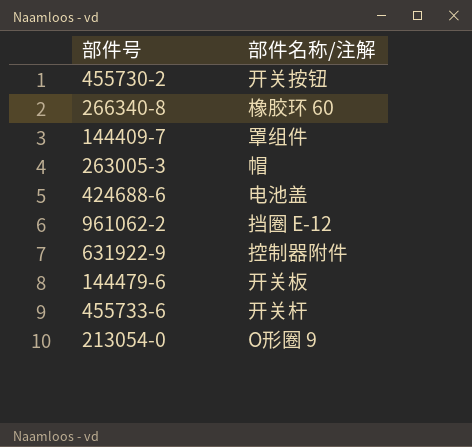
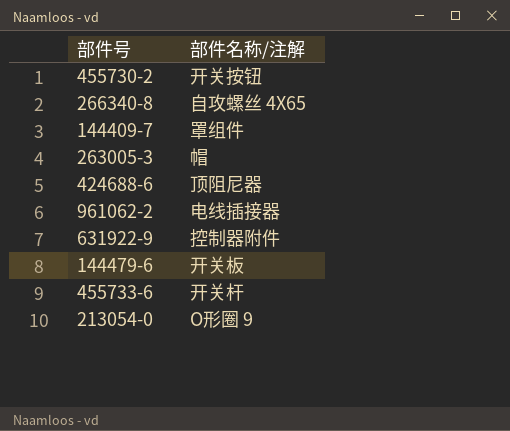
266340-8 | 部件名称/注解: 橡胶环 60 -> 自攻螺丝 4X65
424688-6 | 部件名称/注解: 电池盖 -> 顶阻尼器
961062-2 | 部件名称/注解: 挡圈 E-12 -> 电线插接器

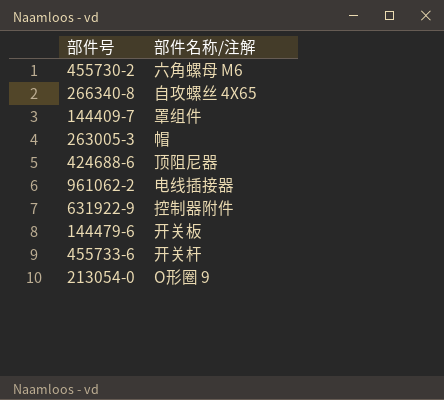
455730-2 | 部件名称/注解: 开关按钮 -> 六角螺母 M6

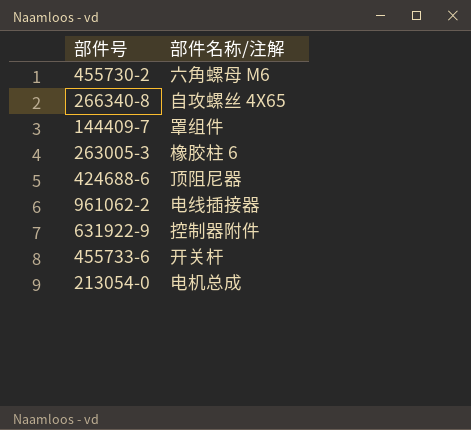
row 144479-6: 开关板 -> none
263005-3 | 部件名称/注解: 帽 -> 橡胶柱 6
213054-0 | 部件名称/注解: O形圈 9 -> 电机总成

